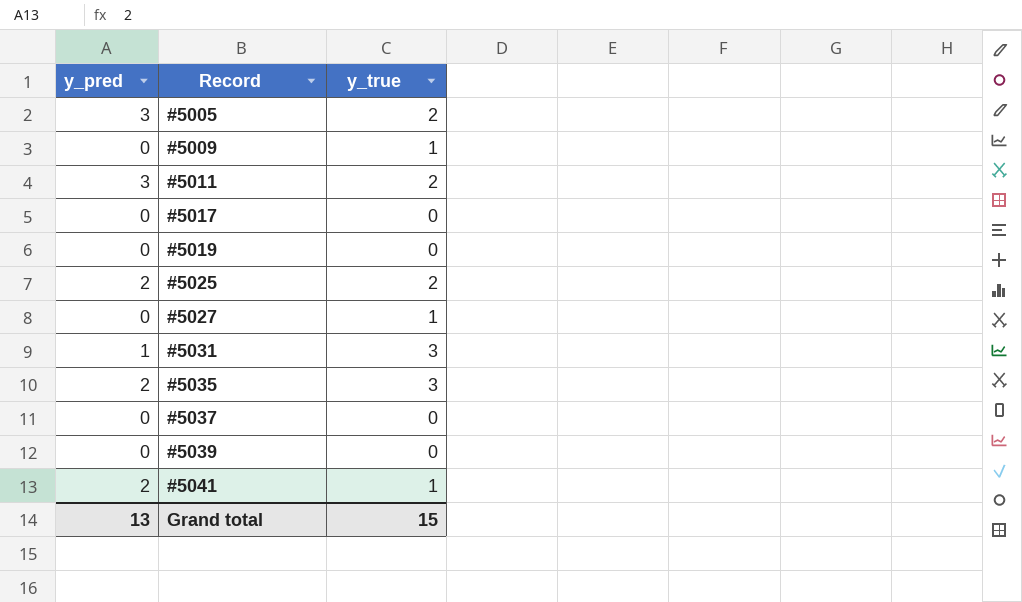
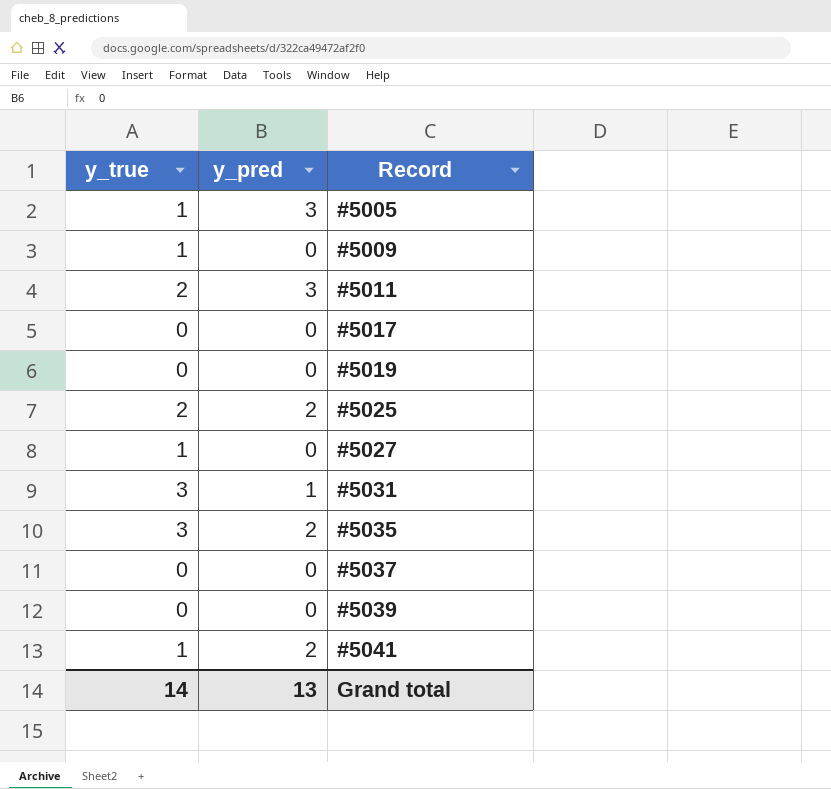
column y_true | position: 3 -> 1
#5005 | y_true: 2 -> 1
Grand total | y_true: 15 -> 14

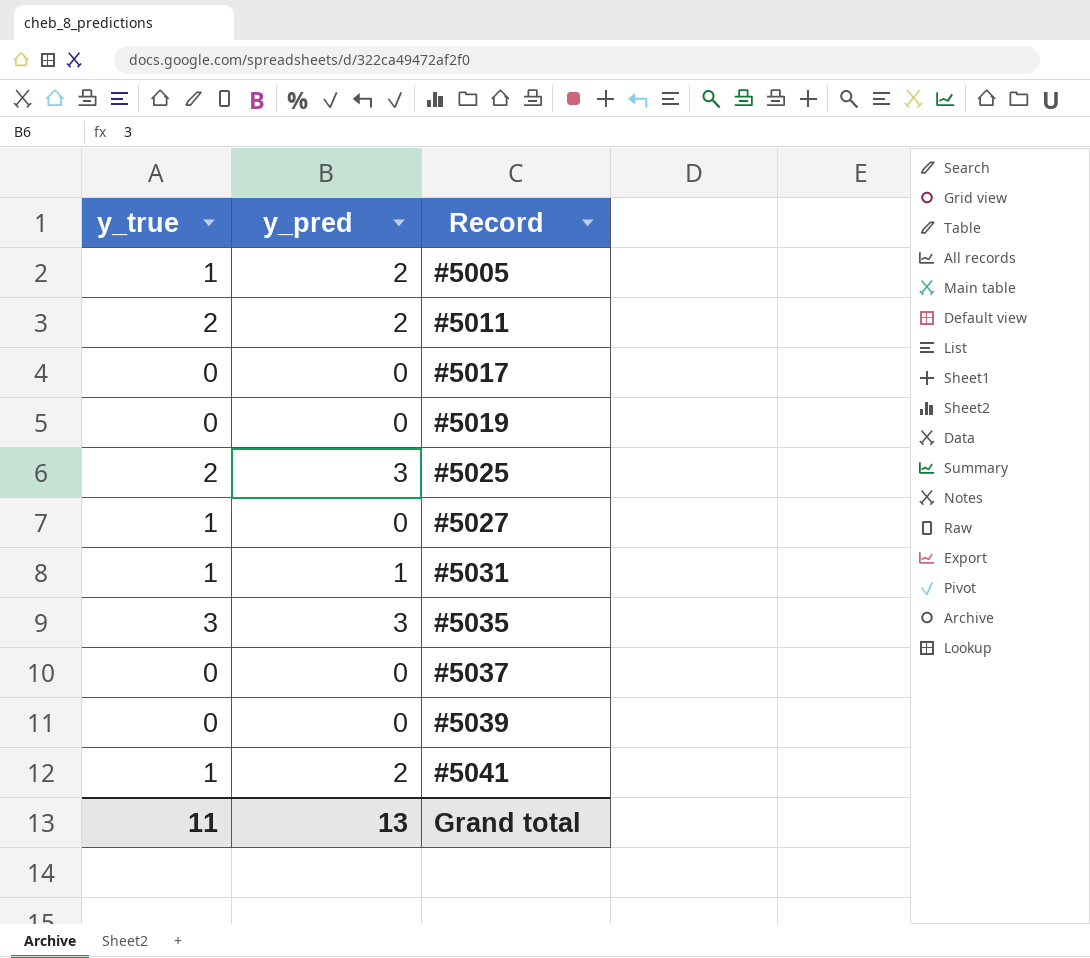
row #5009: 1 | 0 -> none
#5005 | y_pred: 3 -> 2
#5011 | y_pred: 3 -> 2
#5025 | y_pred: 2 -> 3
#5031 | y_true: 3 -> 1
#5035 | y_pred: 2 -> 3
Grand total | y_true: 14 -> 11

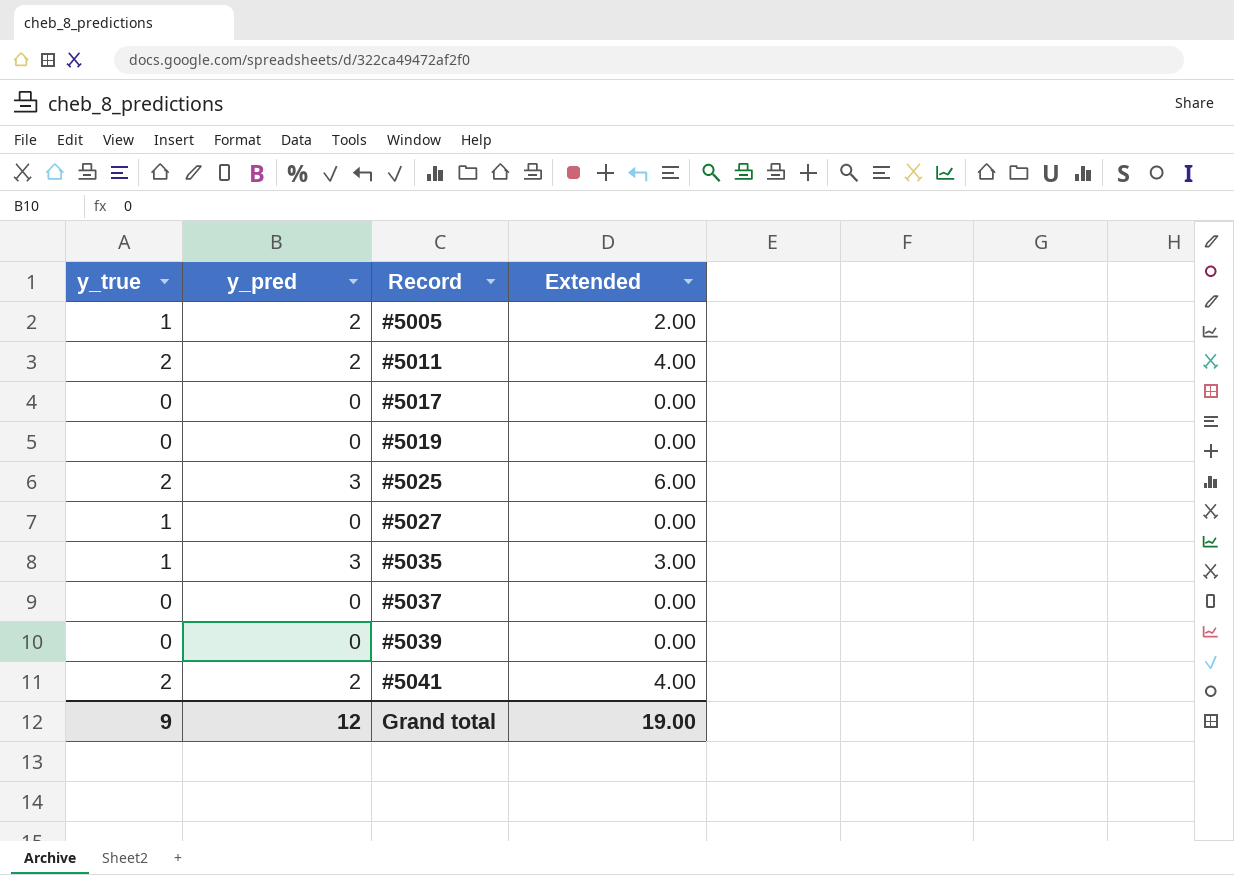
column Extended | formula: none -> [y_true] * [y_pred]
row #5031: 1 | 1 -> none
#5035 | y_true: 3 -> 1
#5041 | y_true: 1 -> 2
Grand total | y_true: 11 -> 9
Grand total | y_pred: 13 -> 12

